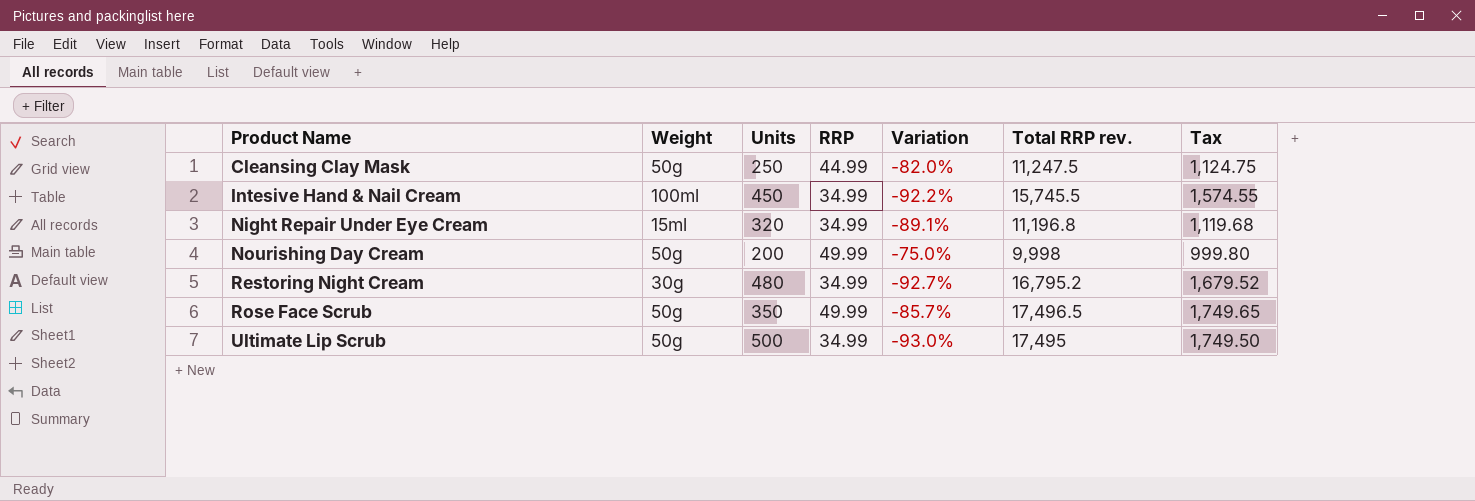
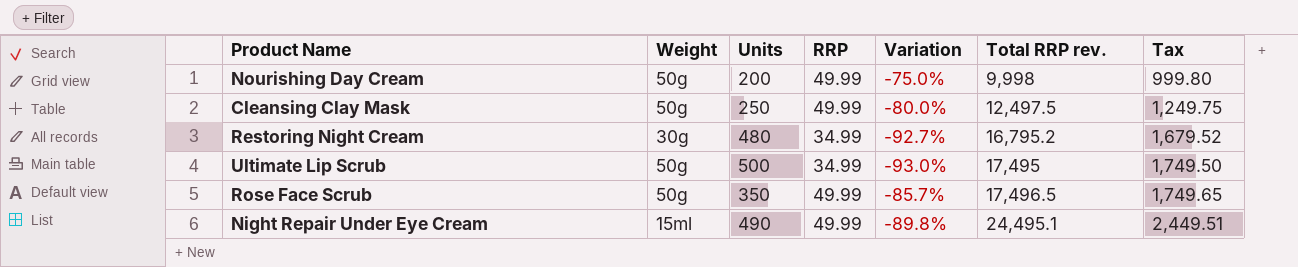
row order: Product Name ascending -> Total RRP rev. ascending
row Intesive Hand & Nail Cream: 100ml | 450 | 34.99 | -92.2% | 15,745.5 | 1,574.55 -> none
Cleansing Clay Mask | RRP: 44.99 -> 49.99
Cleansing Clay Mask | Variation: -82.0% -> -80.0%
Cleansing Clay Mask | Total RRP rev.: 11,247.5 -> 12,497.5
Cleansing Clay Mask | Tax: 1,124.75 -> 1,249.75
Night Repair Under Eye Cream | Units: 320 -> 490
Night Repair Under Eye Cream | RRP: 34.99 -> 49.99
Night Repair Under Eye Cream | Variation: -89.1% -> -89.8%
Night Repair Under Eye Cream | Total RRP rev.: 11,196.8 -> 24,495.1
Night Repair Under Eye Cream | Tax: 1,119.68 -> 2,449.51

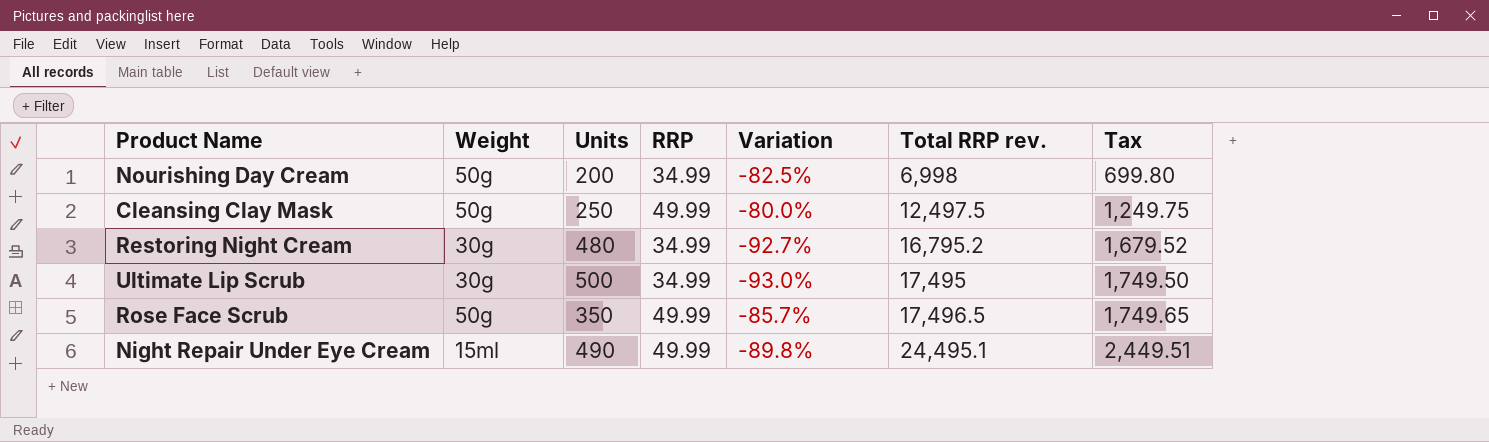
Nourishing Day Cream | RRP: 49.99 -> 34.99
Nourishing Day Cream | Variation: -75.0% -> -82.5%
Nourishing Day Cream | Total RRP rev.: 9,998 -> 6,998
Nourishing Day Cream | Tax: 999.80 -> 699.80
Ultimate Lip Scrub | Weight: 50g -> 30g

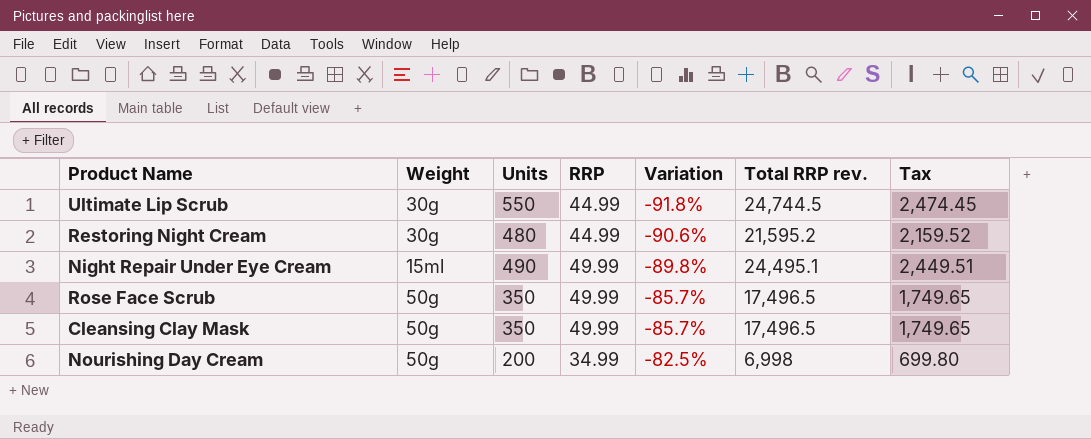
row order: Total RRP rev. ascending -> Variation ascending
Ultimate Lip Scrub | Units: 500 -> 550
Ultimate Lip Scrub | RRP: 34.99 -> 44.99
Ultimate Lip Scrub | Variation: -93.0% -> -91.8%
Ultimate Lip Scrub | Total RRP rev.: 17,495 -> 24,744.5
Ultimate Lip Scrub | Tax: 1,749.50 -> 2,474.45
Restoring Night Cream | RRP: 34.99 -> 44.99
Restoring Night Cream | Variation: -92.7% -> -90.6%
Restoring Night Cream | Total RRP rev.: 16,795.2 -> 21,595.2
Restoring Night Cream | Tax: 1,679.52 -> 2,159.52
Cleansing Clay Mask | Units: 250 -> 350
Cleansing Clay Mask | Variation: -80.0% -> -85.7%
Cleansing Clay Mask | Total RRP rev.: 12,497.5 -> 17,496.5
Cleansing Clay Mask | Tax: 1,249.75 -> 1,749.65

